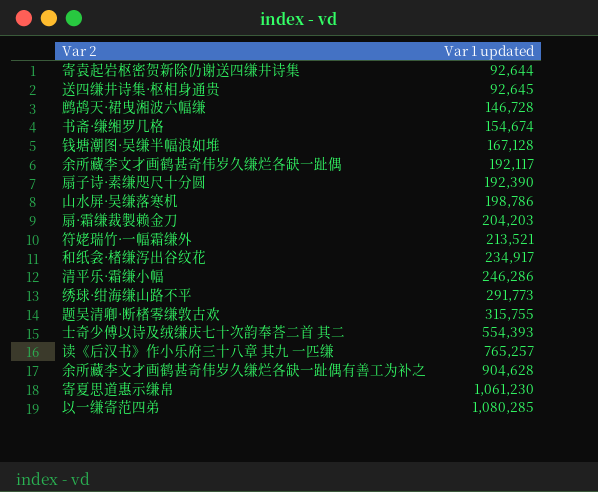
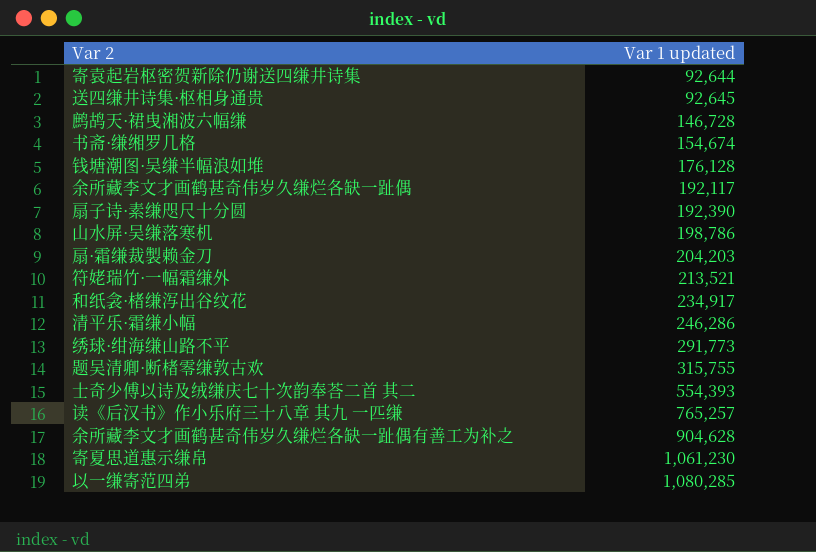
钱塘潮图·吴缣半幅浪如堆 | Var 1 updated: 167,128 -> 176,128

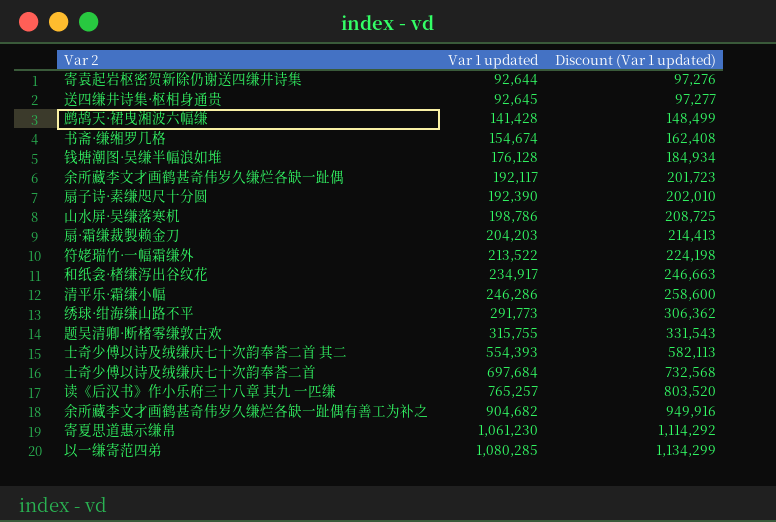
column Discount (Var 1 updated) | formula: none -> [Var 1 updated] * 1.05
鹧鸪天·裙曳湘波六幅缣 | Var 1 updated: 146,728 -> 141,428
符姥瑞竹·一幅霜缣外 | Var 1 updated: 213,521 -> 213,522
row 士奇少傅以诗及绒缣庆七十次韵奉荅二首: none -> 697,684 | 732,568
余所藏李文才画鹤甚奇伟岁久缣烂各缺一趾偶有善工为补之 | Var 1 updated: 904,628 -> 904,682

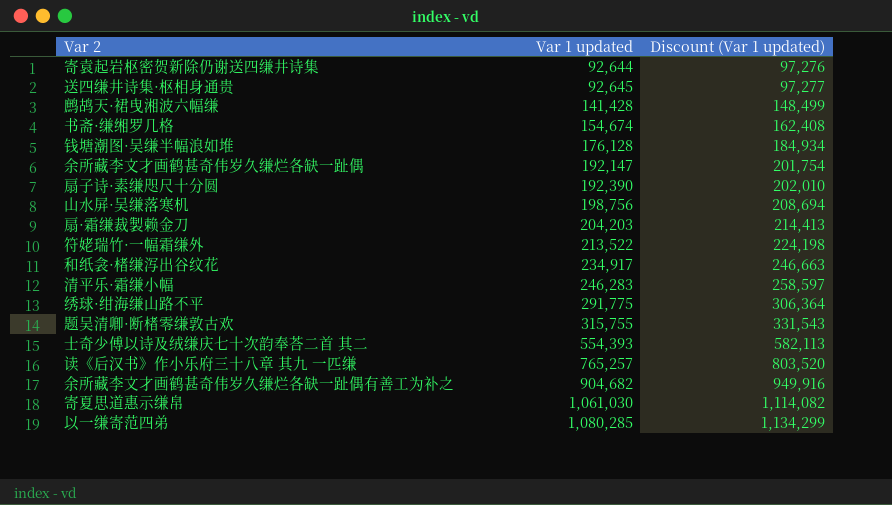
row 士奇少傅以诗及绒缣庆七十次韵奉荅二首: 697,684 | 732,568 -> none
余所藏李文才画鹤甚奇伟岁久缣烂各缺一趾偶 | Var 1 updated: 192,117 -> 192,147
余所藏李文才画鹤甚奇伟岁久缣烂各缺一趾偶 | Discount (Var 1 updated): 201,723 -> 201,754
山水屏·吴缣落寒机 | Var 1 updated: 198,786 -> 198,756
山水屏·吴缣落寒机 | Discount (Var 1 updated): 208,725 -> 208,694
清平乐·霜缣小幅 | Var 1 updated: 246,286 -> 246,283
清平乐·霜缣小幅 | Discount (Var 1 updated): 258,600 -> 258,597
绣球·绀海缣山路不平 | Var 1 updated: 291,773 -> 291,775
绣球·绀海缣山路不平 | Discount (Var 1 updated): 306,362 -> 306,364
寄夏思道惠示缣帛 | Var 1 updated: 1,061,230 -> 1,061,030
寄夏思道惠示缣帛 | Discount (Var 1 updated): 1,114,292 -> 1,114,082

